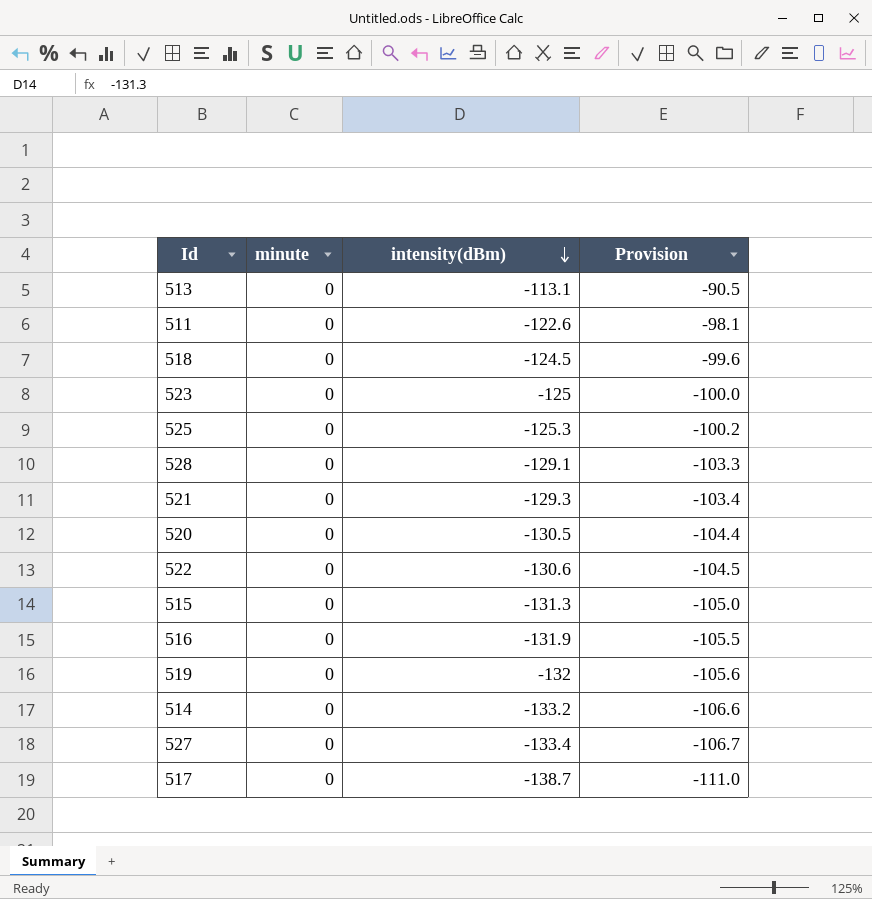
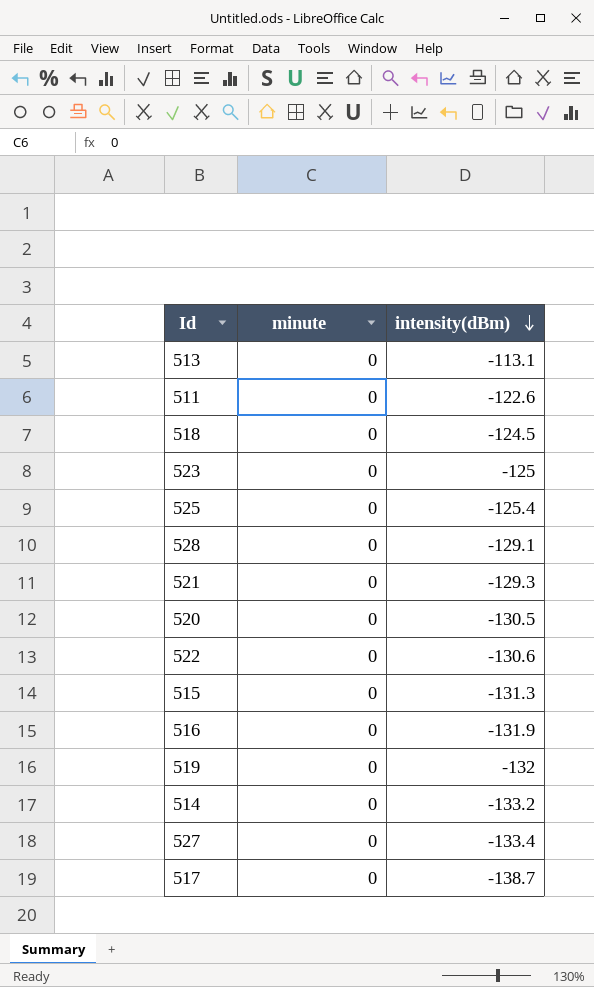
column Provision | formula: [intensity(dBm)] * 0.8 -> none
525 | intensity(dBm): -125.3 -> -125.4

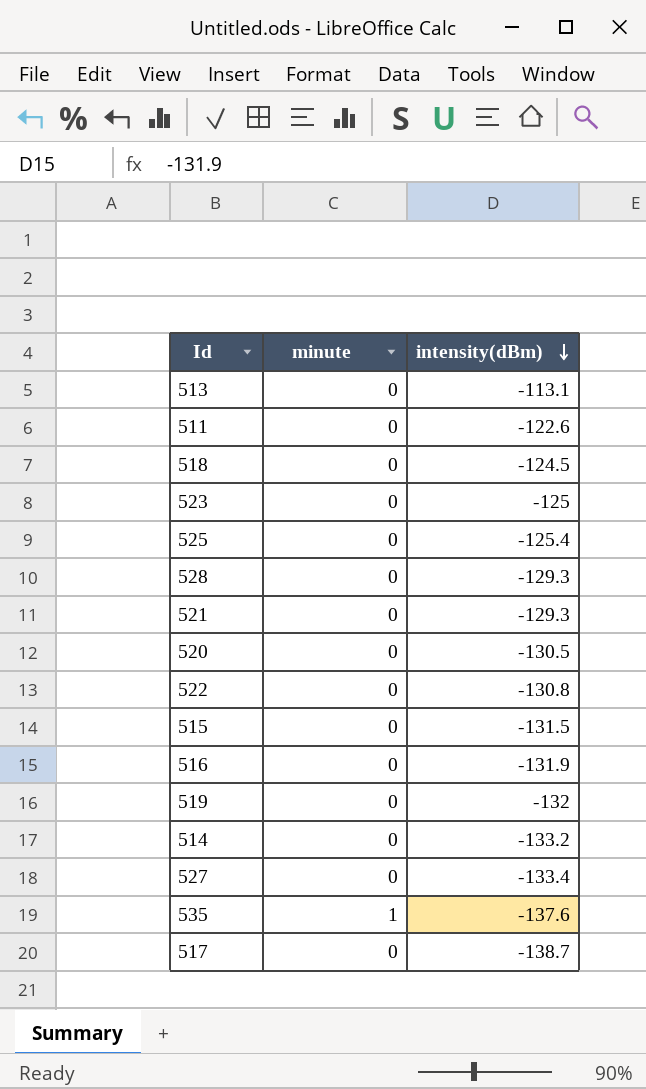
528 | intensity(dBm): -129.1 -> -129.3
522 | intensity(dBm): -130.6 -> -130.8
515 | intensity(dBm): -131.3 -> -131.5
row 535: none -> 1 | -137.6

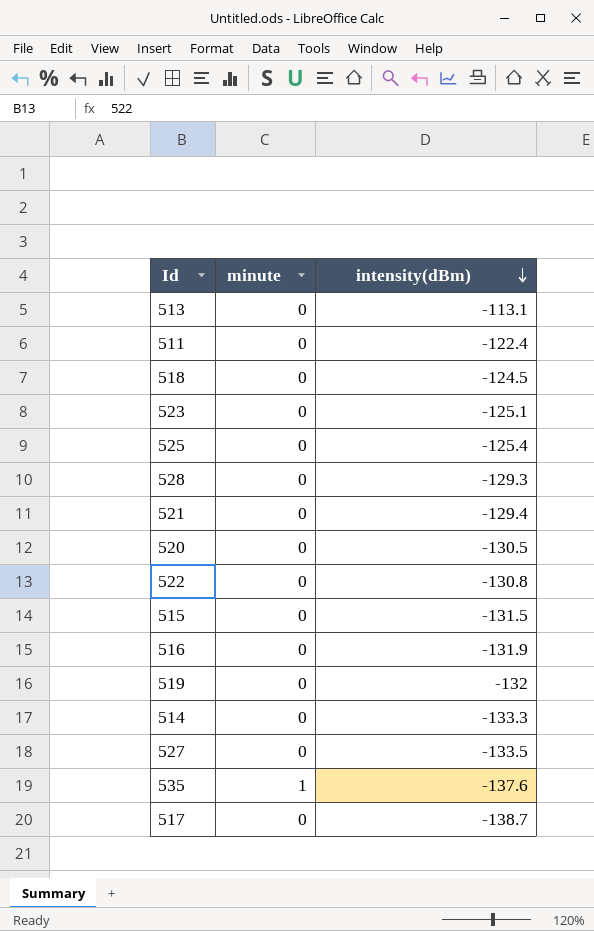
511 | intensity(dBm): -122.6 -> -122.4
523 | intensity(dBm): -125 -> -125.1
521 | intensity(dBm): -129.3 -> -129.4
514 | intensity(dBm): -133.2 -> -133.3
527 | intensity(dBm): -133.4 -> -133.5

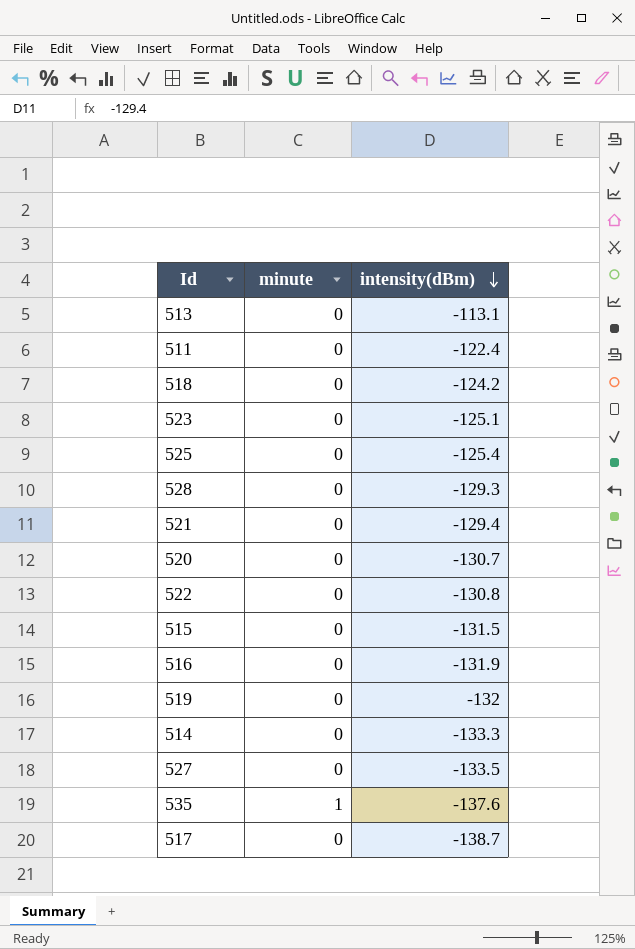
518 | intensity(dBm): -124.5 -> -124.2
520 | intensity(dBm): -130.5 -> -130.7

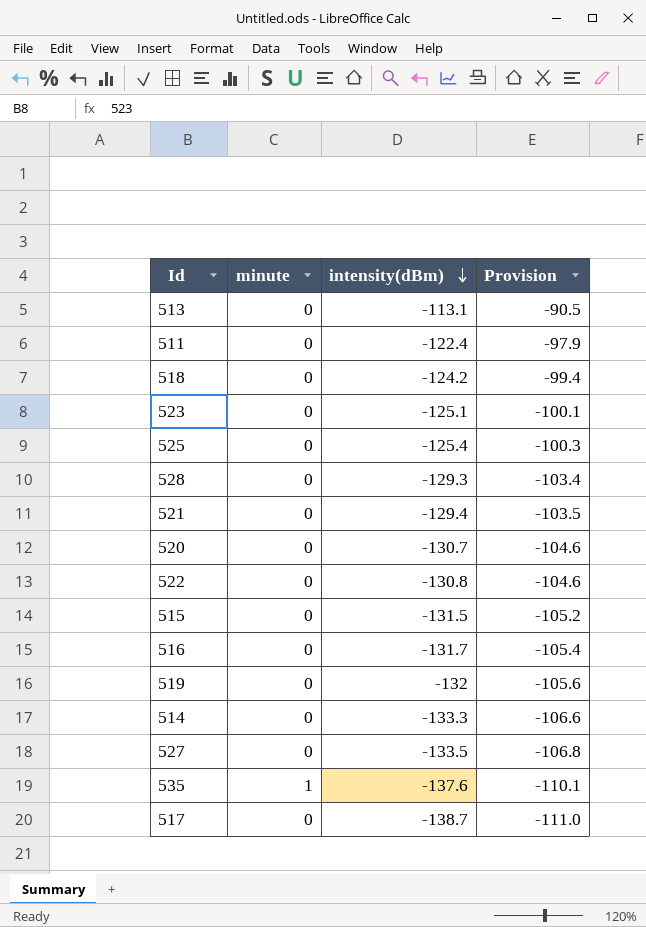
column Provision | formula: none -> [intensity(dBm)] * 0.8
516 | intensity(dBm): -131.9 -> -131.7

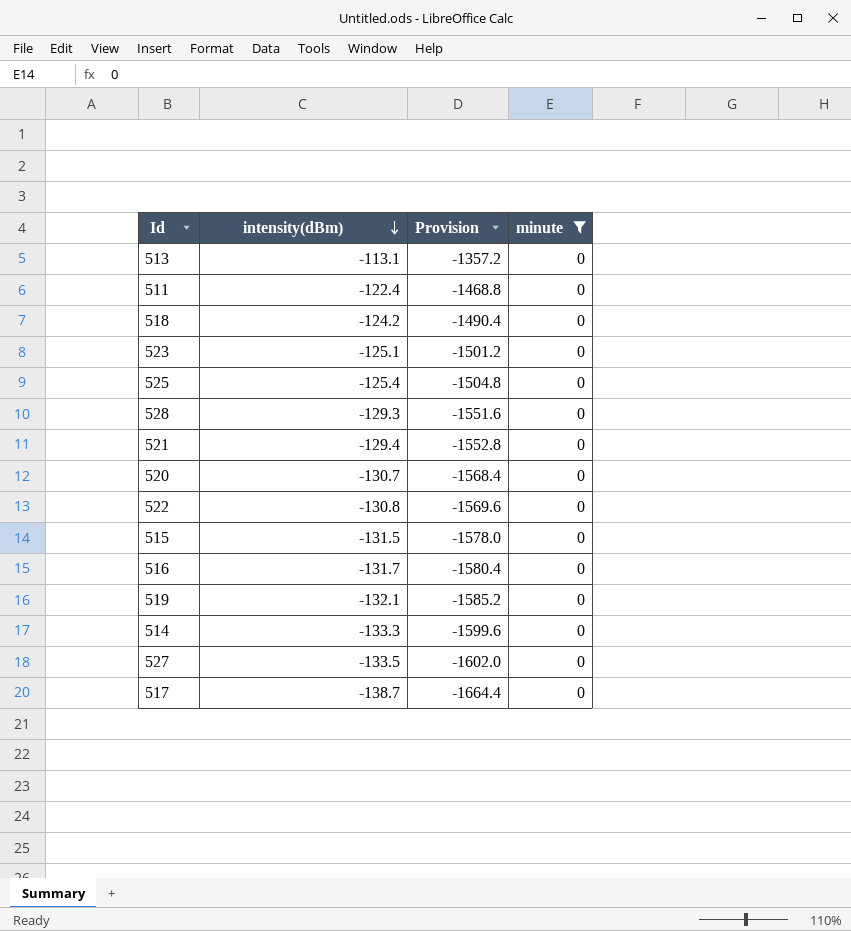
filter: none -> minute = 0
column Provision | formula: [intensity(dBm)] * 0.8 -> [intensity(dBm)] * 12
column minute | position: 2 -> 4
519 | intensity(dBm): -132 -> -132.1

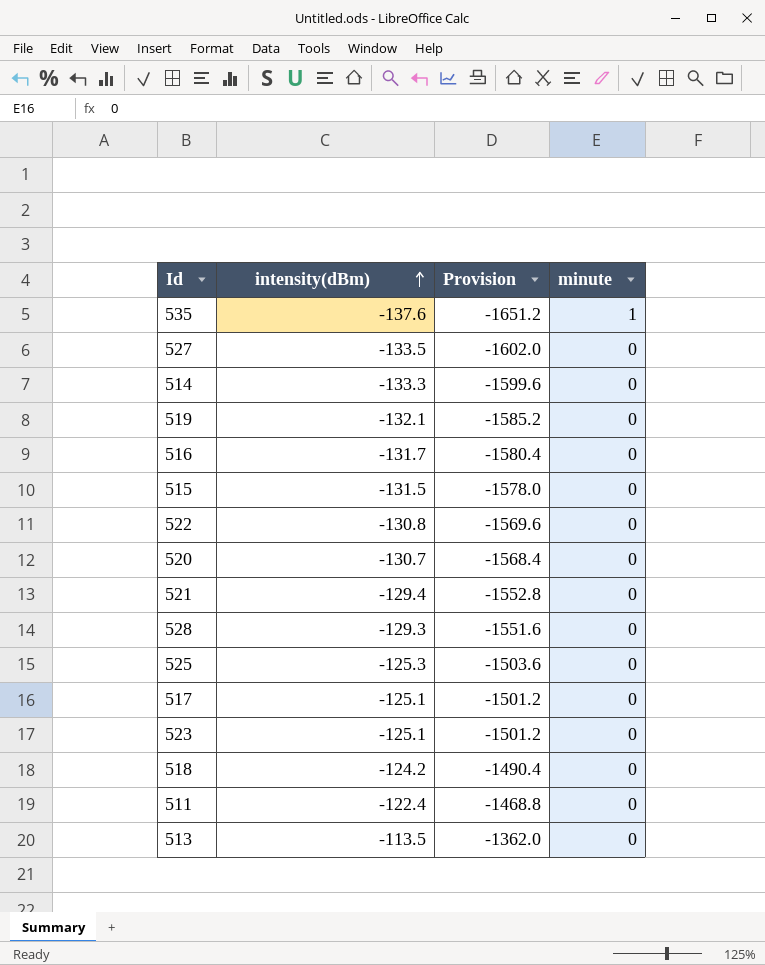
filter: minute = 0 -> none
row order: intensity(dBm) descending -> intensity(dBm) ascending
525 | intensity(dBm): -125.4 -> -125.3
525 | Provision: -1504.8 -> -1503.6
517 | intensity(dBm): -138.7 -> -125.1
517 | Provision: -1664.4 -> -1501.2
513 | intensity(dBm): -113.1 -> -113.5
513 | Provision: -1357.2 -> -1362.0

